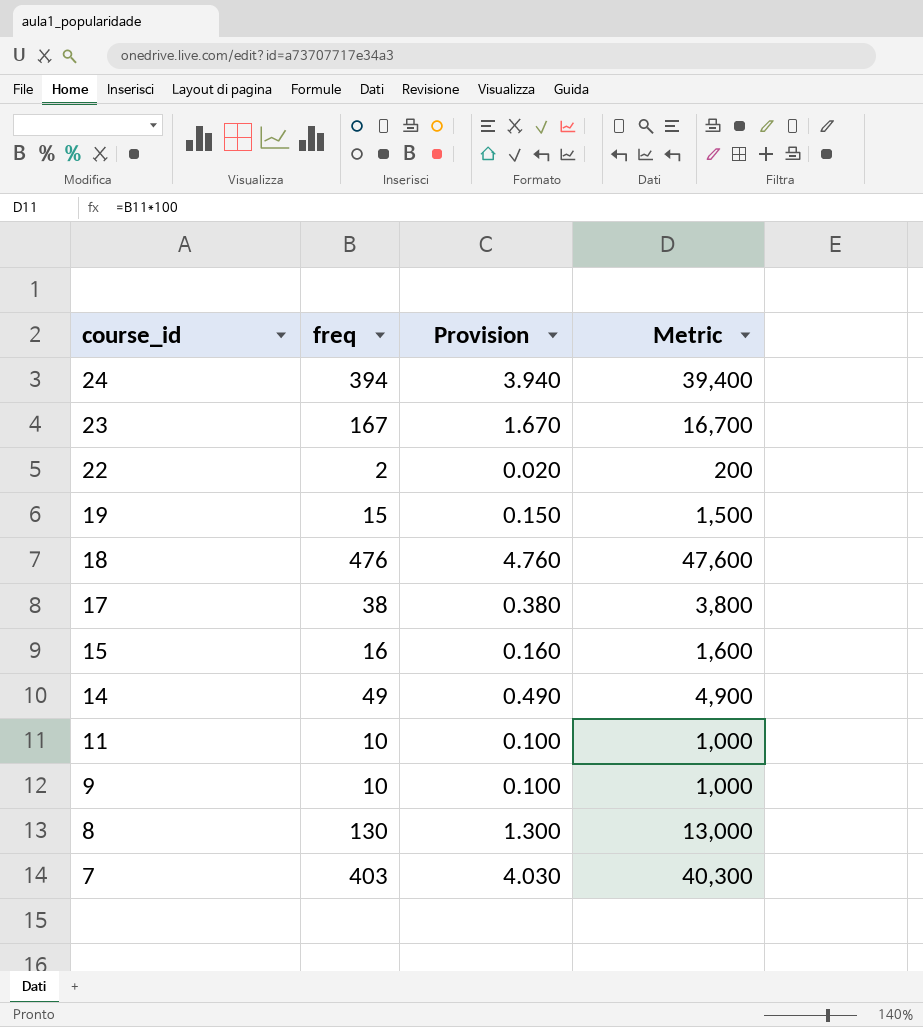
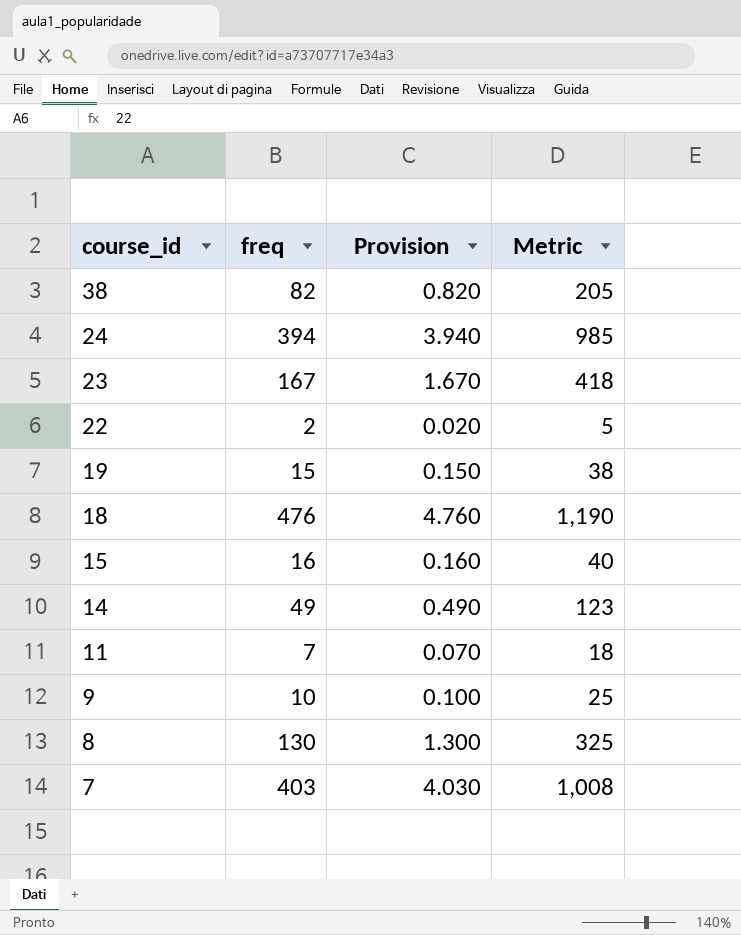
column Metric | formula: [freq] * 100 -> [freq] * 2.5
row 17: 38 | 0.380 | 3,800 -> none
row 38: none -> 82 | 0.820 | 205
11 | freq: 10 -> 7
11 | Provision: 0.100 -> 0.070

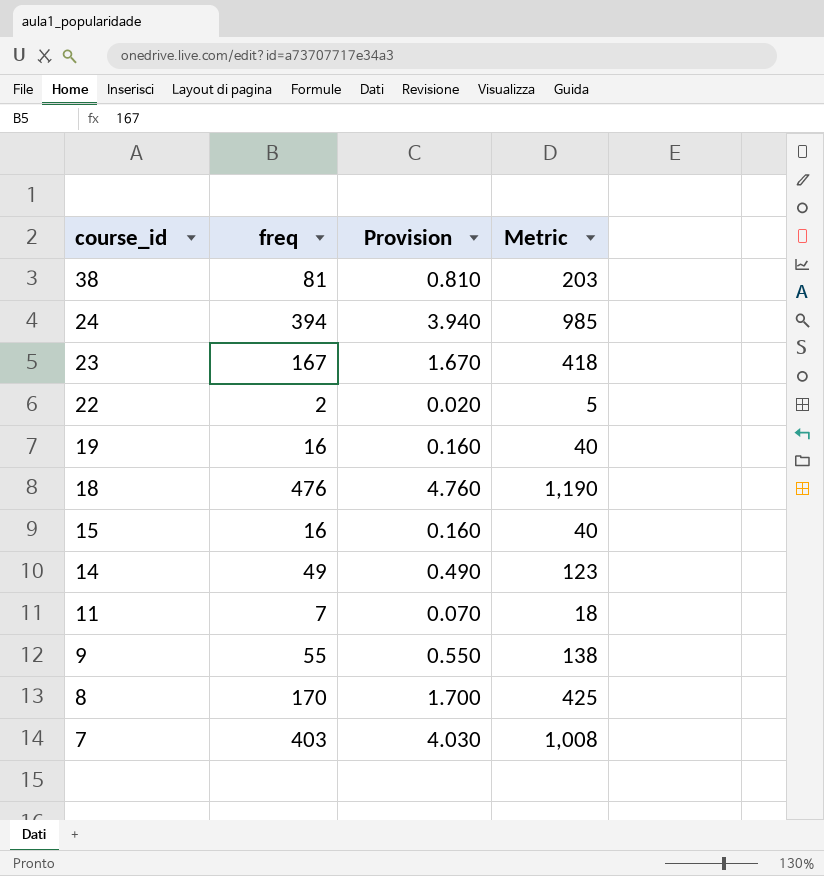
38 | freq: 82 -> 81
38 | Provision: 0.820 -> 0.810
38 | Metric: 205 -> 203
19 | freq: 15 -> 16
19 | Provision: 0.150 -> 0.160
19 | Metric: 38 -> 40
9 | freq: 10 -> 55
9 | Provision: 0.100 -> 0.550
9 | Metric: 25 -> 138
8 | freq: 130 -> 170
8 | Provision: 1.300 -> 1.700
8 | Metric: 325 -> 425

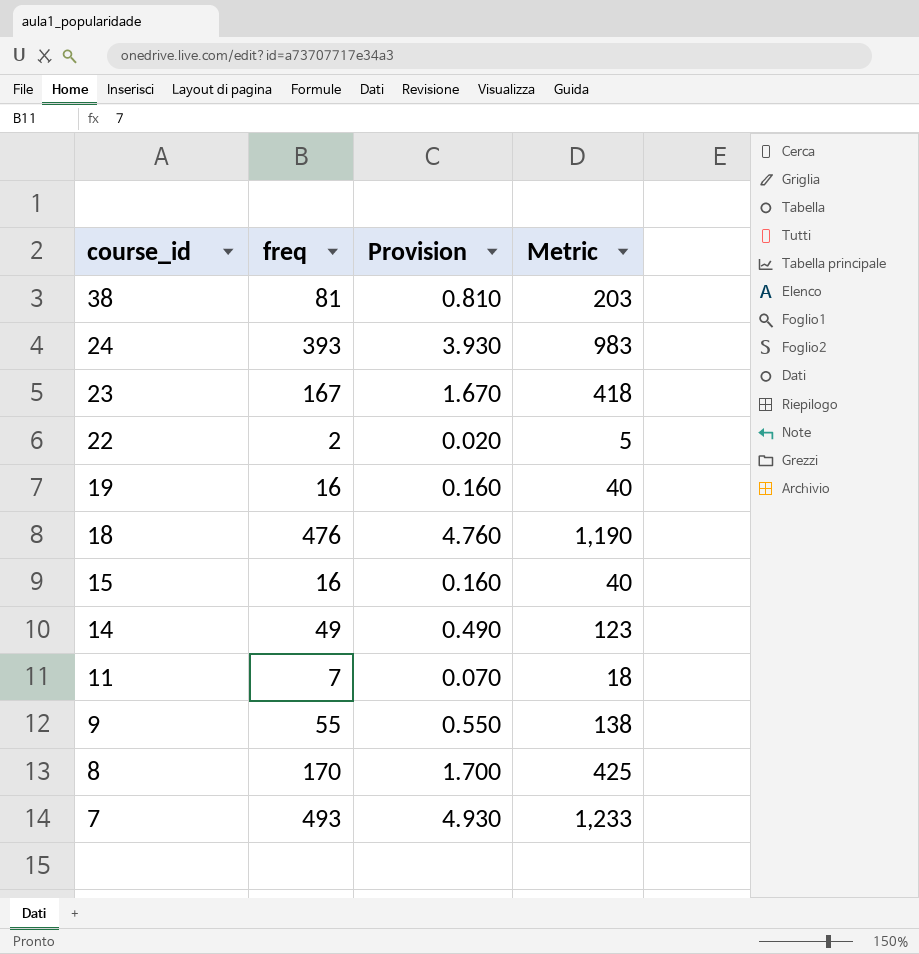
24 | freq: 394 -> 393
24 | Provision: 3.940 -> 3.930
24 | Metric: 985 -> 983
7 | freq: 403 -> 493
7 | Provision: 4.030 -> 4.930
7 | Metric: 1,008 -> 1,233

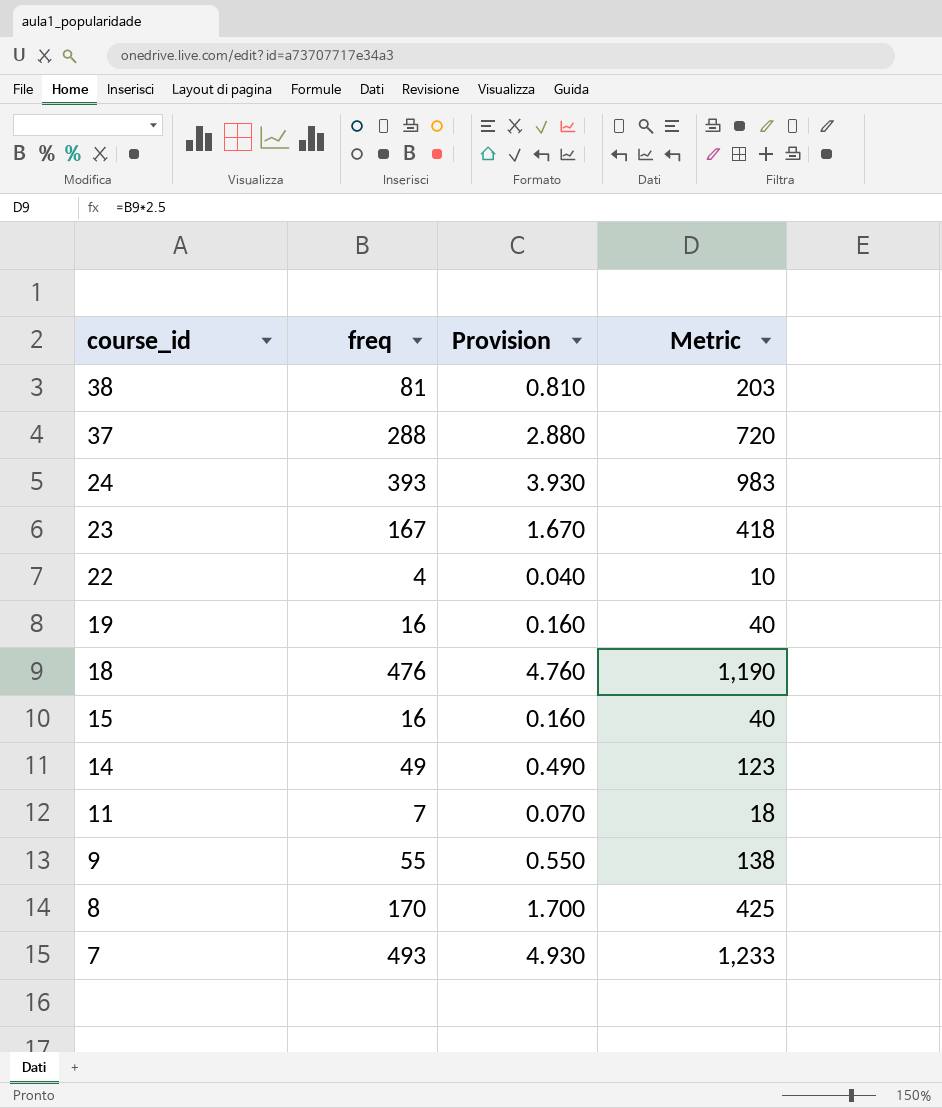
row 37: none -> 288 | 2.880 | 720
22 | freq: 2 -> 4
22 | Provision: 0.020 -> 0.040
22 | Metric: 5 -> 10

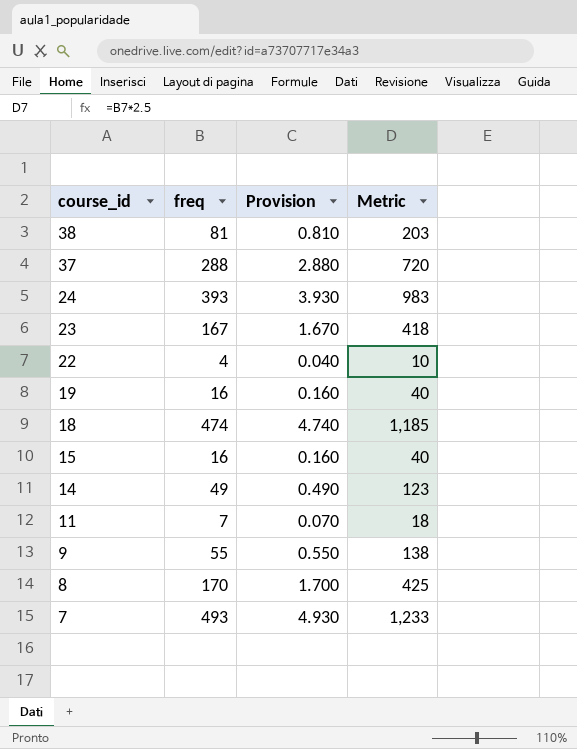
18 | freq: 476 -> 474
18 | Provision: 4.760 -> 4.740
18 | Metric: 1,190 -> 1,185

